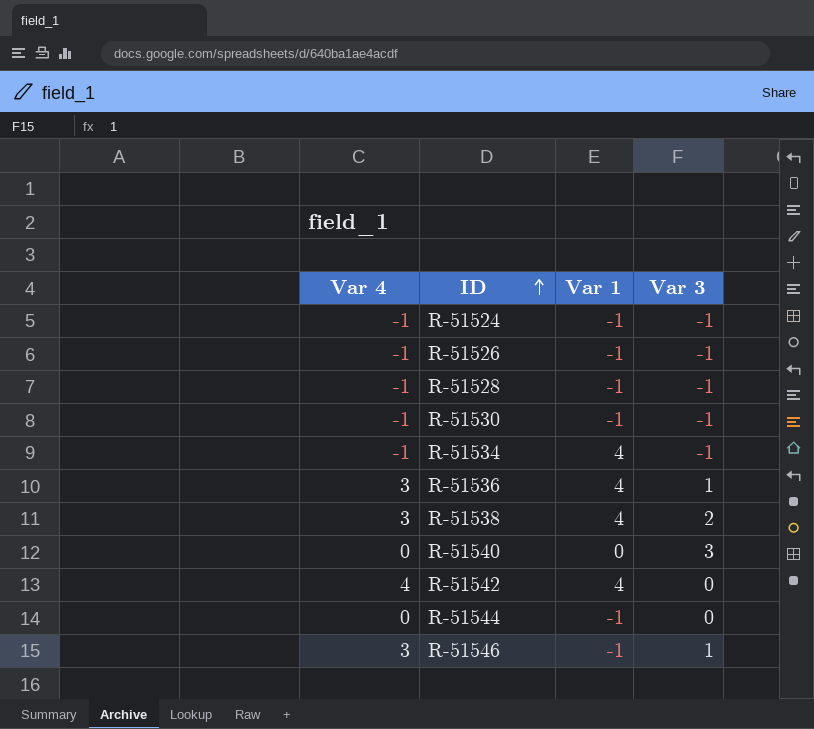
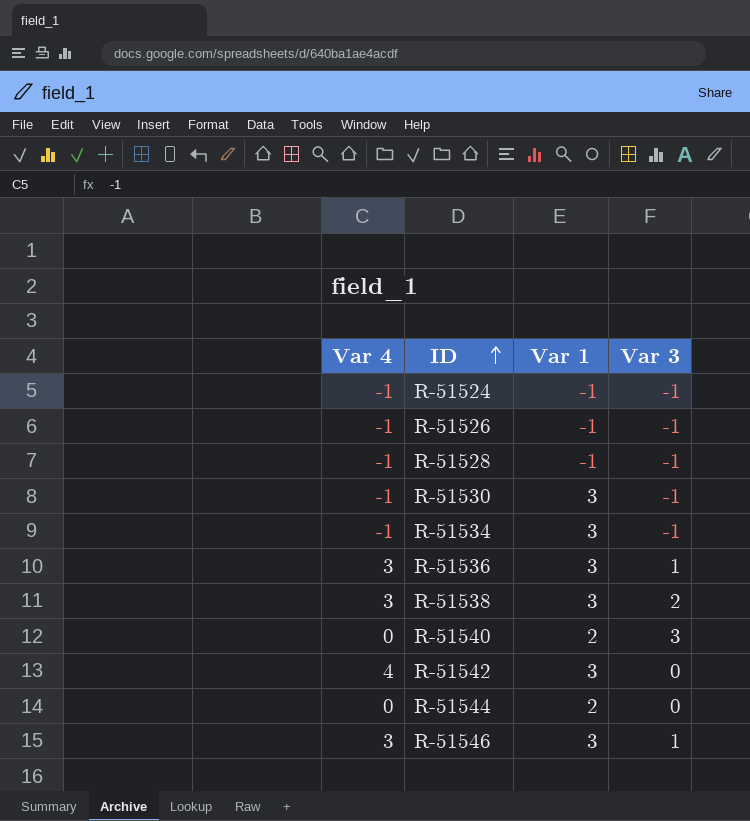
R-51530 | Var 1: -1 -> 3
R-51534 | Var 1: 4 -> 3
R-51536 | Var 1: 4 -> 3
R-51538 | Var 1: 4 -> 3
R-51540 | Var 1: 0 -> 2
R-51542 | Var 1: 4 -> 3
R-51544 | Var 1: -1 -> 2
R-51546 | Var 1: -1 -> 3

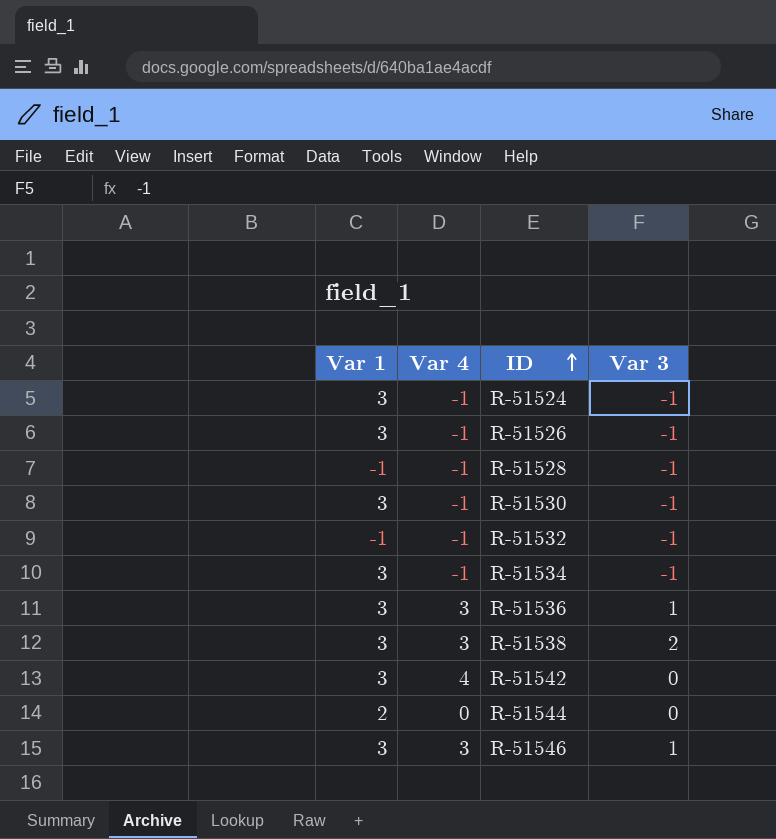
column Var 1 | position: 3 -> 1
row R-51540: 0 | 2 | 3 -> none
R-51524 | Var 1: -1 -> 3
R-51526 | Var 1: -1 -> 3
row R-51532: none -> -1 | -1 | -1

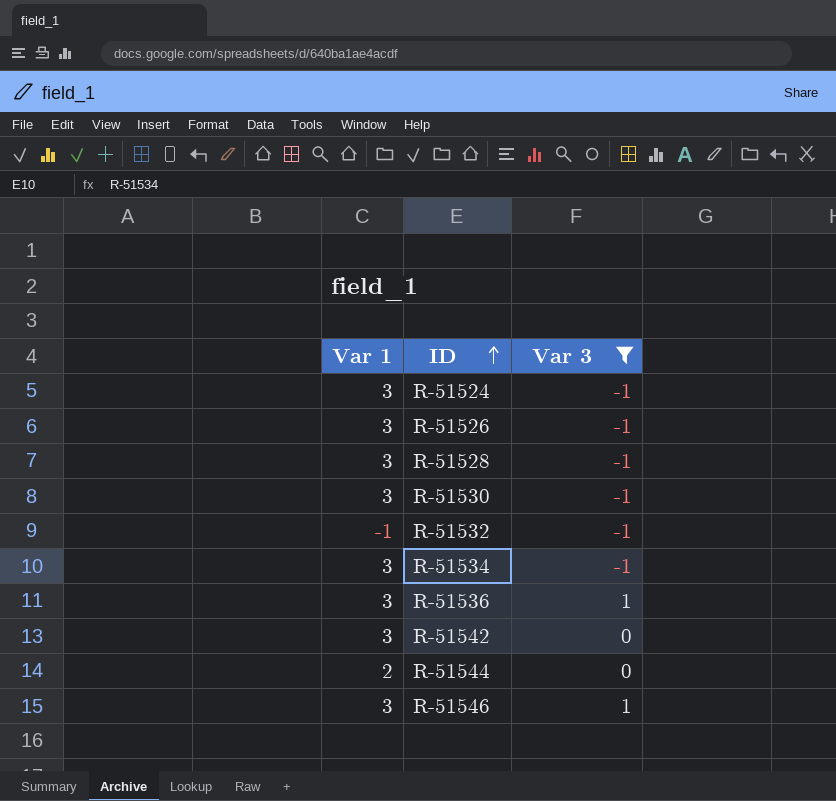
filter: none -> Var 3 != 2
column Var 4 | position: 2 -> none
R-51528 | Var 1: -1 -> 3

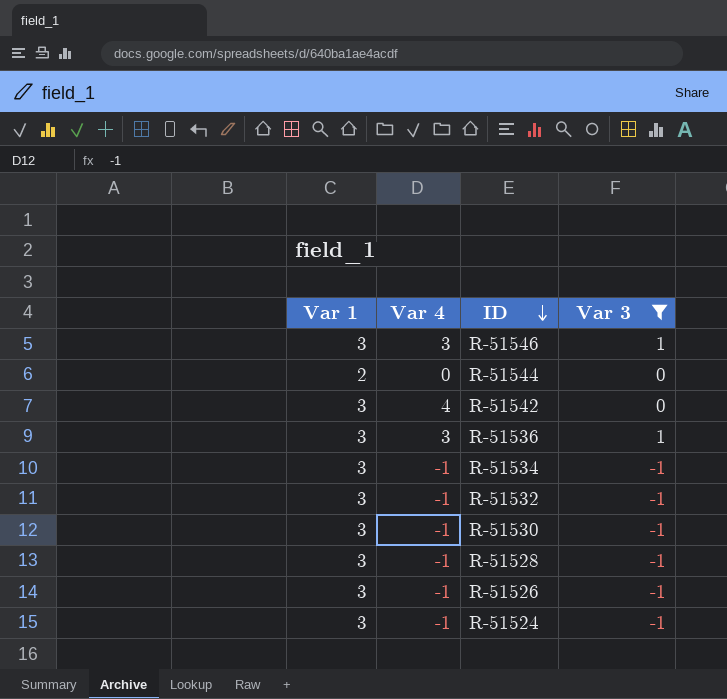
row order: ID ascending -> ID descending
column Var 4 | position: none -> 2
R-51532 | Var 1: -1 -> 3

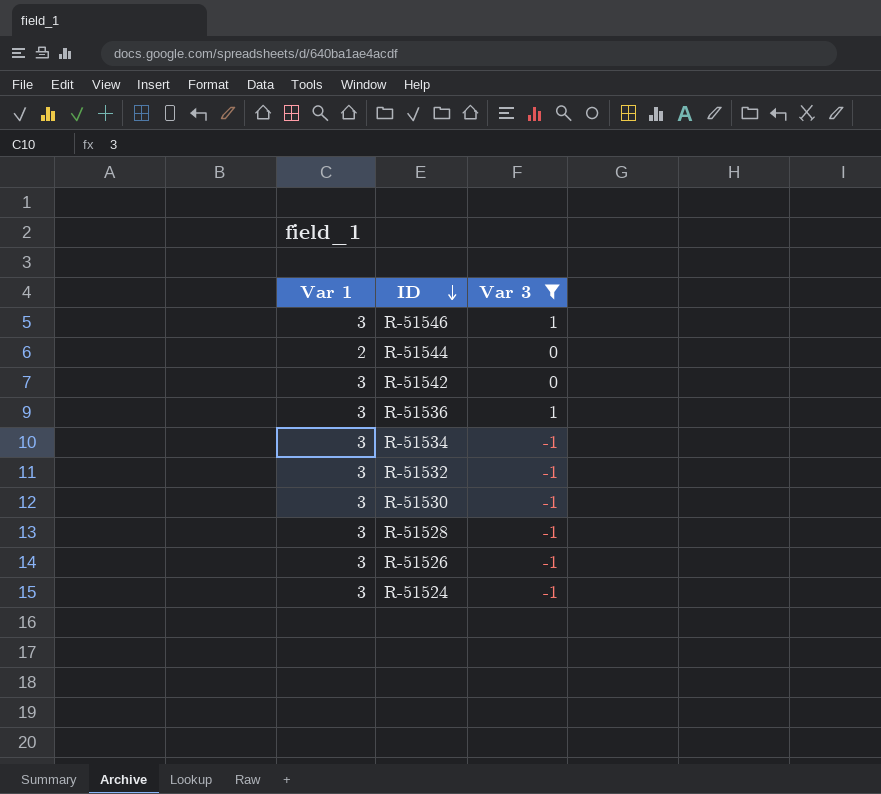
column Var 4 | position: 2 -> none

